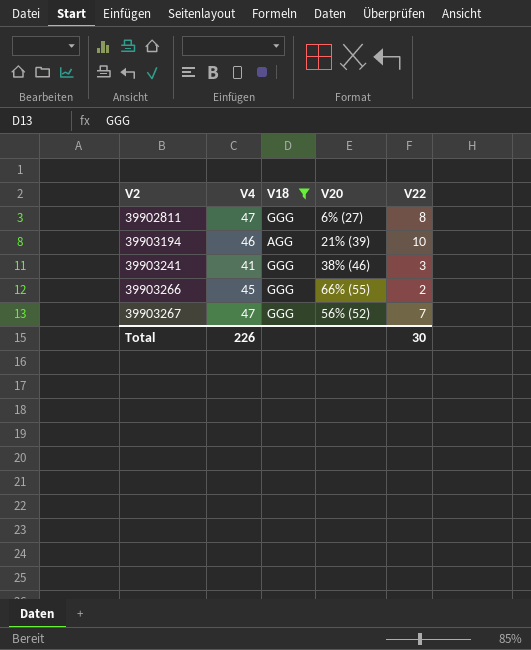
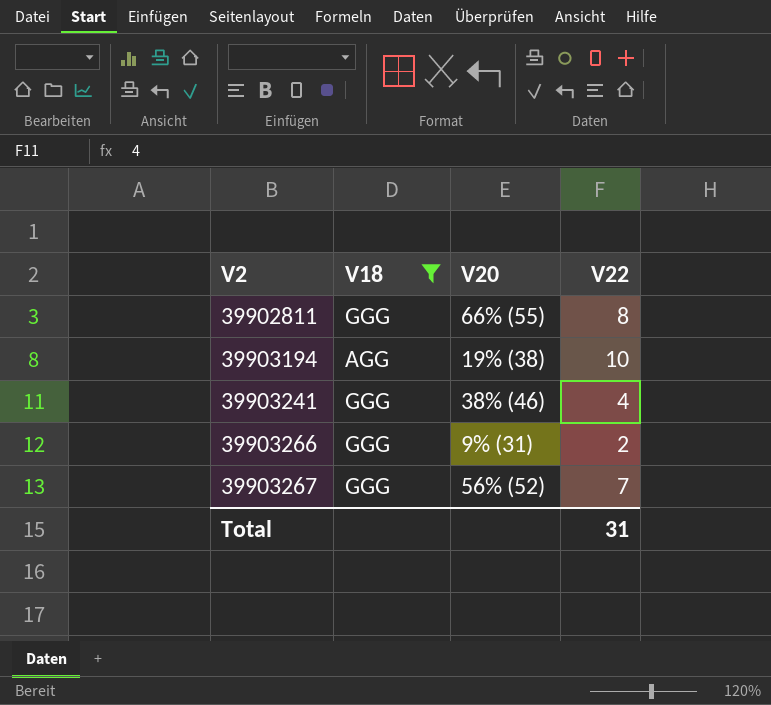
column V4 | position: 2 -> none
39902811 | V20: 6% (27) -> 66% (55)
39903194 | V20: 21% (39) -> 19% (38)
39903241 | V22: 3 -> 4
39903266 | V20: 66% (55) -> 9% (31)
Total | V22: 30 -> 31

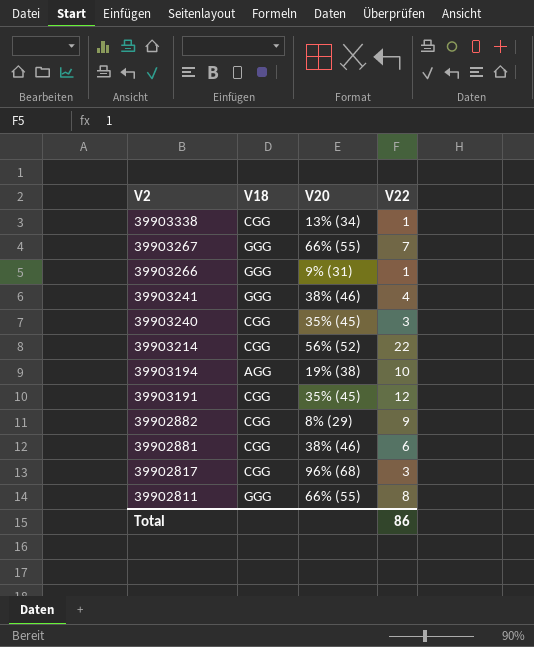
filter: V18 != CGG -> none
row order: V2 ascending -> V2 descending
39903267 | V20: 56% (52) -> 66% (55)
39903266 | V22: 2 -> 1
Total | V22: 31 -> 86

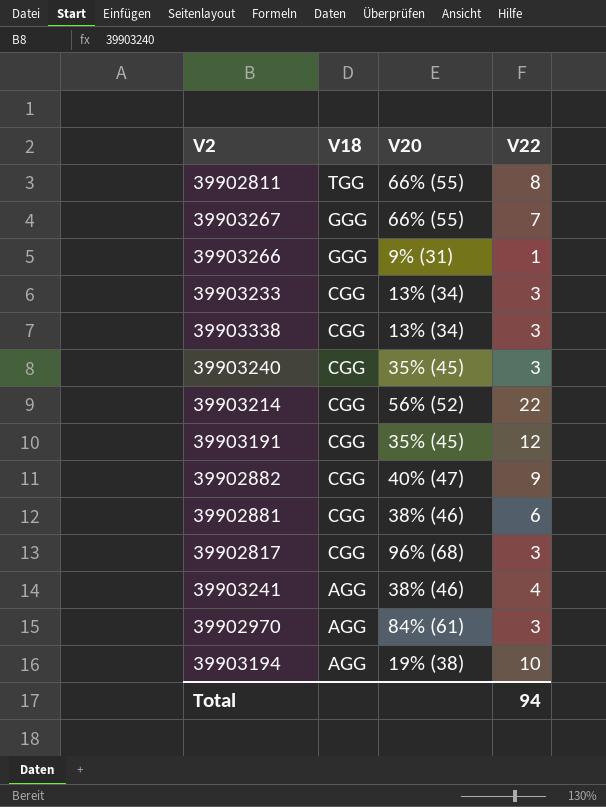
row order: V2 descending -> V18 descending
39902811 | V18: GGG -> TGG
row 39903233: none -> CGG | 13% (34) | 3
39903338 | V22: 1 -> 3
39902882 | V20: 8% (29) -> 40% (47)
39903241 | V18: GGG -> AGG
row 39902970: none -> AGG | 84% (61) | 3
Total | V22: 86 -> 94

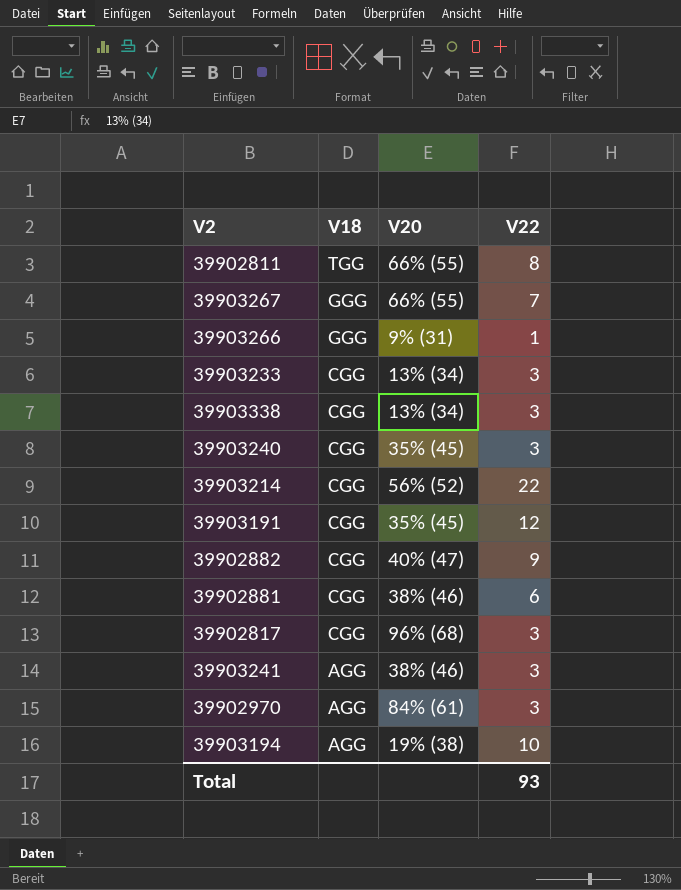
39903241 | V22: 4 -> 3
Total | V22: 94 -> 93

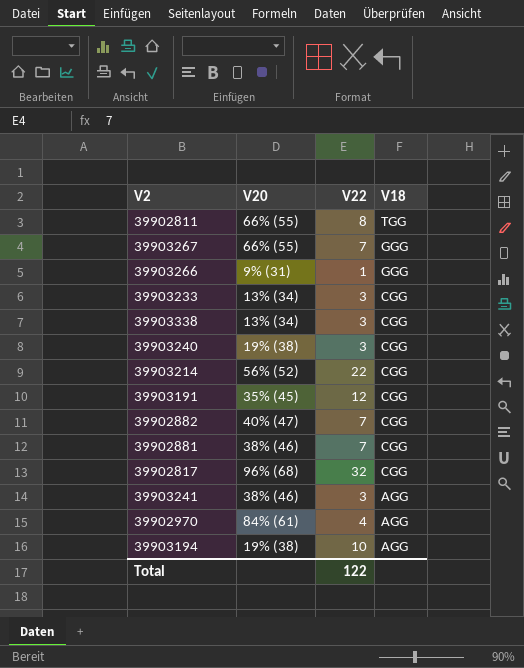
column V18 | position: 2 -> 4
39903240 | V20: 35% (45) -> 19% (38)
39902882 | V22: 9 -> 7
39902881 | V22: 6 -> 7
39902817 | V22: 3 -> 32
39902970 | V22: 3 -> 4
Total | V22: 93 -> 122

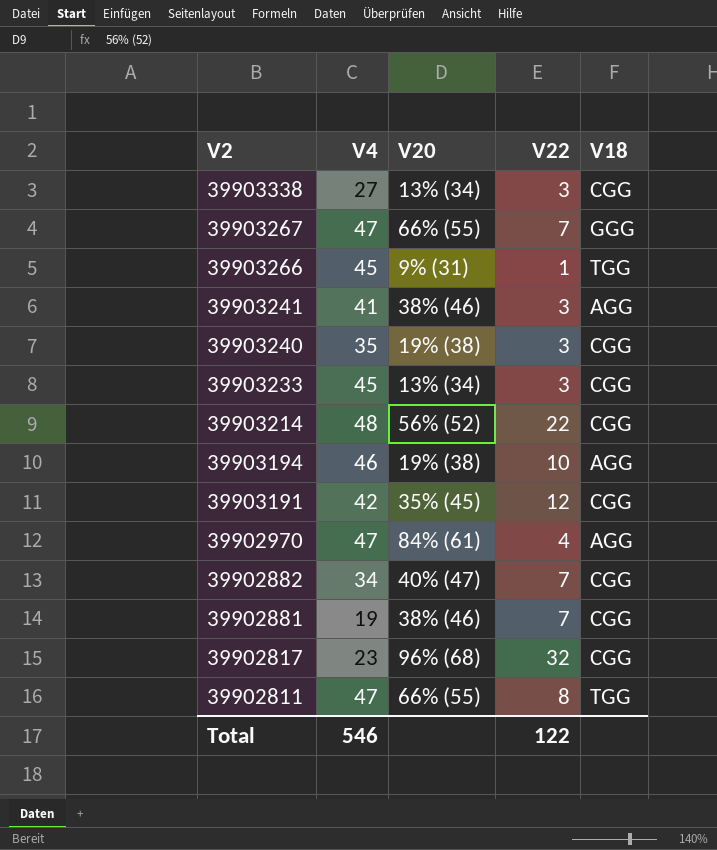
row order: V18 descending -> V2 descending
column V4 | position: none -> 2
39903266 | V18: GGG -> TGG

